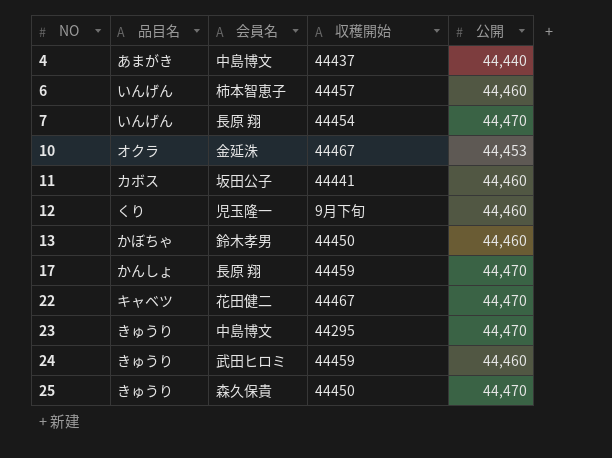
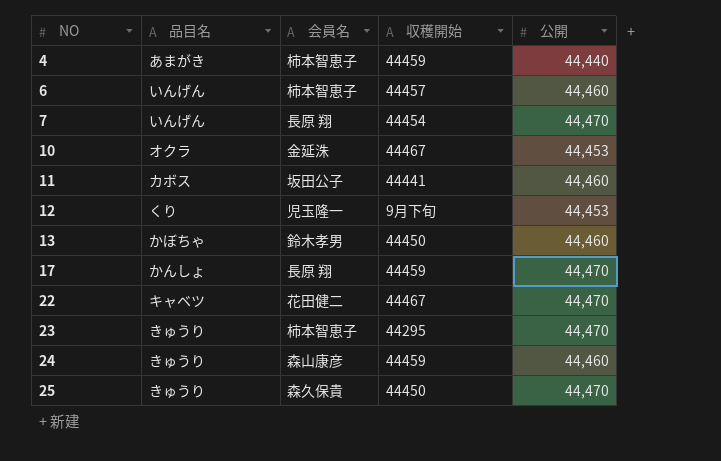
4 | 会員名: 中島博文 -> 柿本智恵子
4 | 収穫開始: 44437 -> 44459
12 | 公開: 44,460 -> 44,453
23 | 会員名: 中島博文 -> 柿本智恵子
24 | 会員名: 武田ヒロミ -> 森山康彦

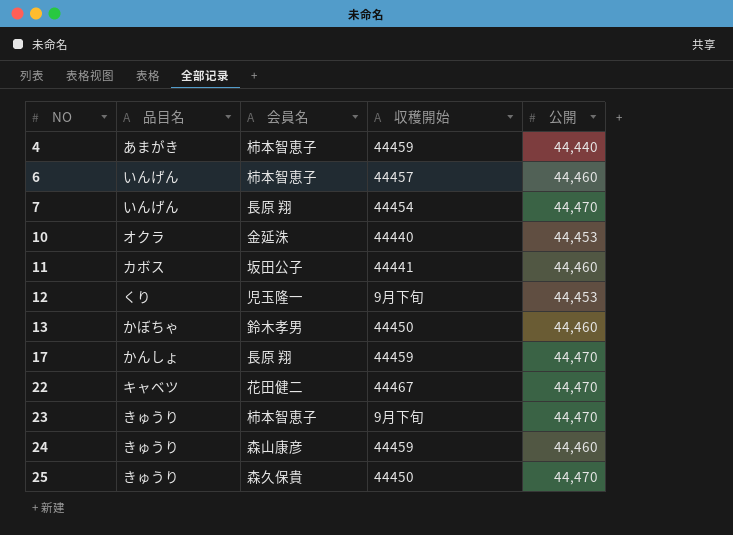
10 | 収穫開始: 44467 -> 44440
23 | 収穫開始: 44295 -> 9月下旬

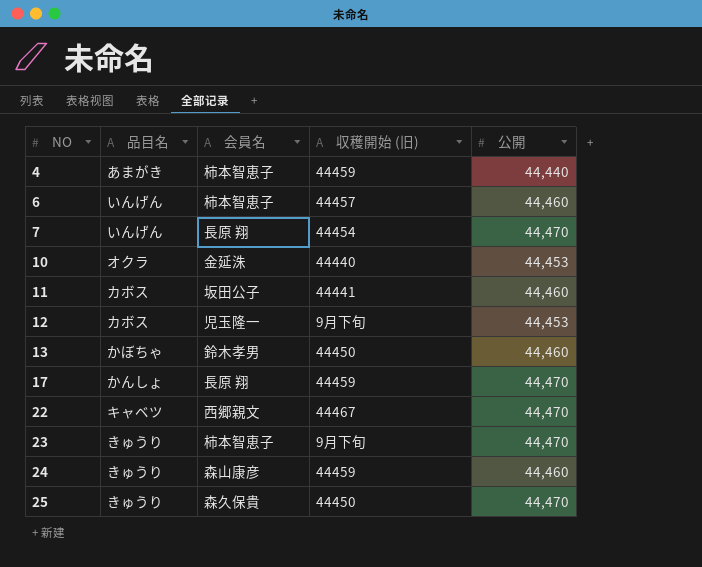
column name: 収穫開始 -> 収穫開始 (旧)
12 | 品目名: くり -> カボス
22 | 会員名: 花田健二 -> 西郷親文

